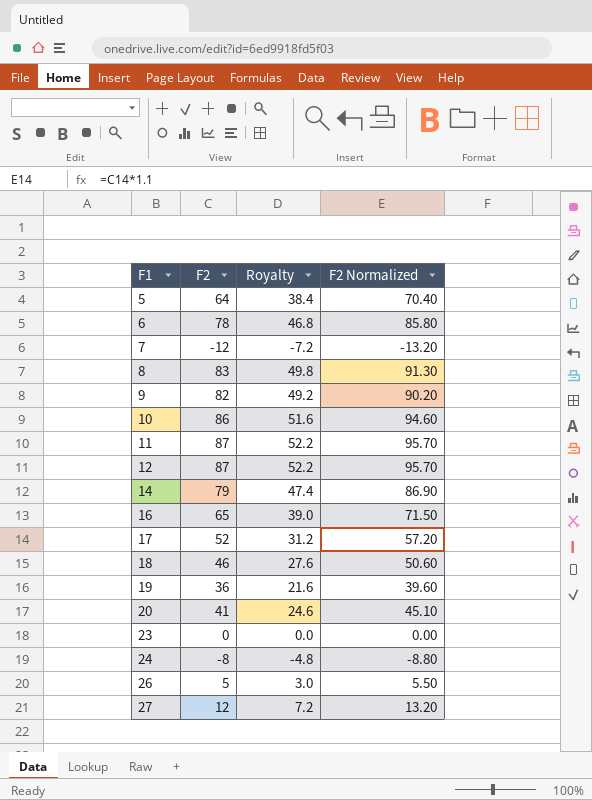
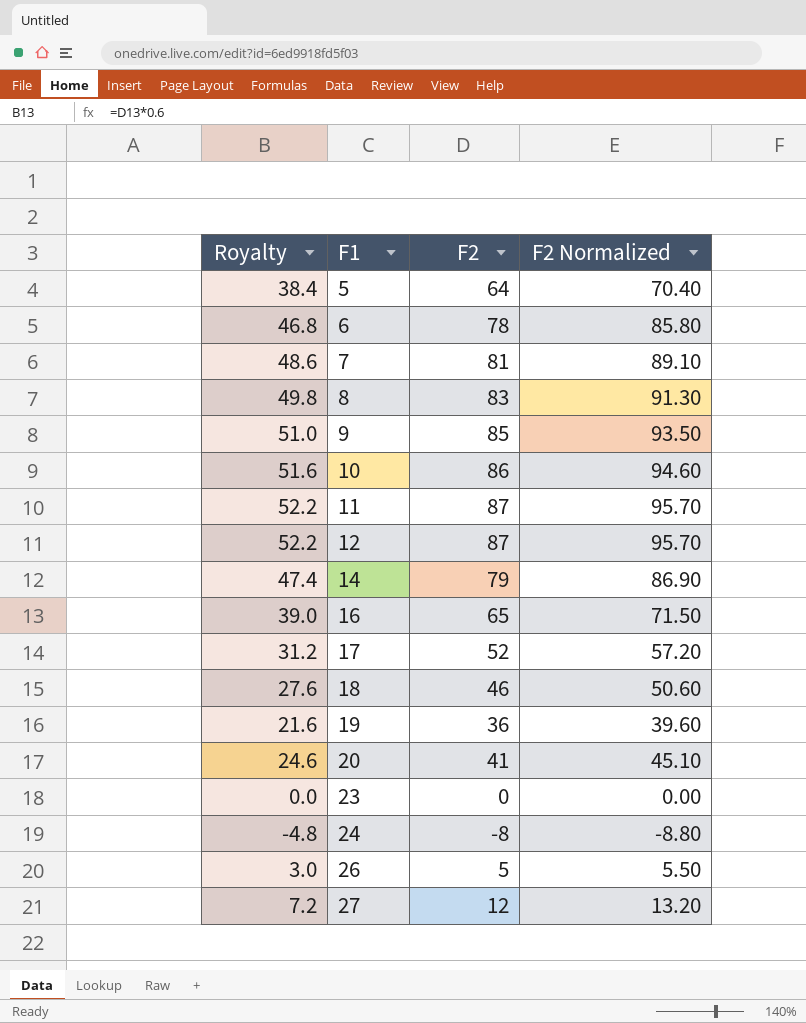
column Royalty | position: 3 -> 1
7 | Royalty: -7.2 -> 48.6
7 | F2: -12 -> 81
7 | F2 Normalized: -13.20 -> 89.10
9 | Royalty: 49.2 -> 51.0
9 | F2: 82 -> 85
9 | F2 Normalized: 90.20 -> 93.50

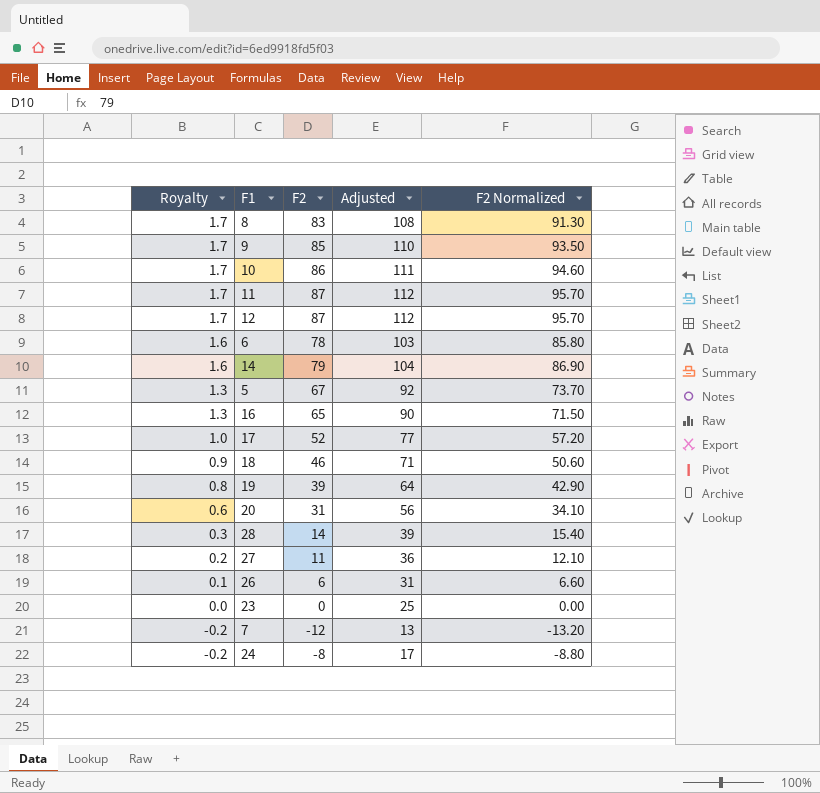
row order: F1 ascending -> Royalty descending
column Royalty | formula: [F2] * 0.6 -> [F2] * 0.02
column Adjusted | formula: none -> [F2] + 25
5 | F2: 64 -> 67
5 | F2 Normalized: 70.40 -> 73.70
19 | F2: 36 -> 39
19 | F2 Normalized: 39.60 -> 42.90
20 | F2: 41 -> 31
20 | F2 Normalized: 45.10 -> 34.10
row 28: none -> 0.3 | 14 | 39 | 15.40
27 | F2: 12 -> 11
27 | F2 Normalized: 13.20 -> 12.10
26 | F2: 5 -> 6
26 | F2 Normalized: 5.50 -> 6.60
7 | F2: 81 -> -12
7 | F2 Normalized: 89.10 -> -13.20

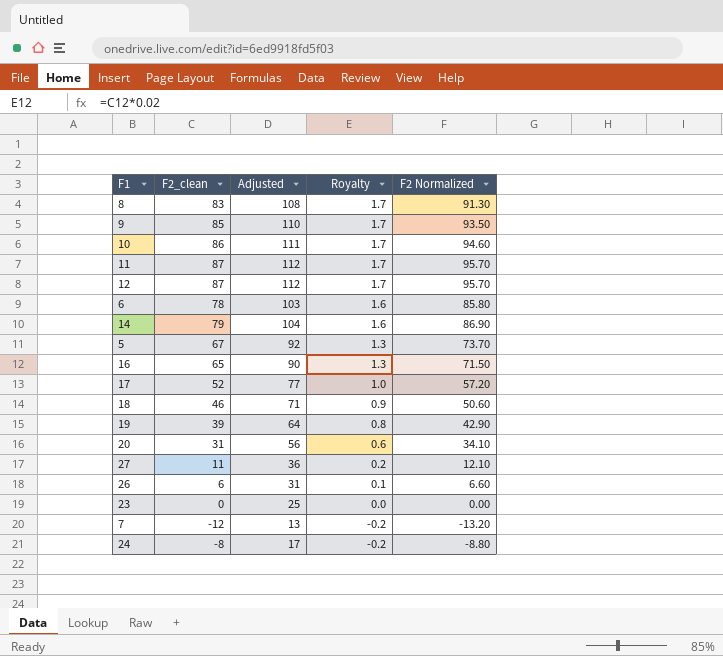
column name: F2 -> F2_clean
column Royalty | position: 1 -> 4
row 28: 0.3 | 14 | 39 | 15.40 -> none

